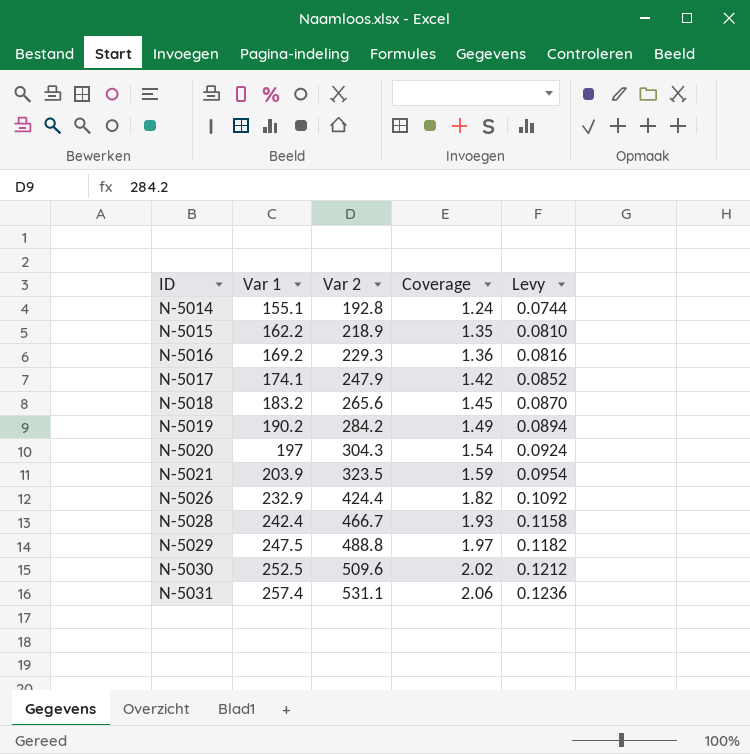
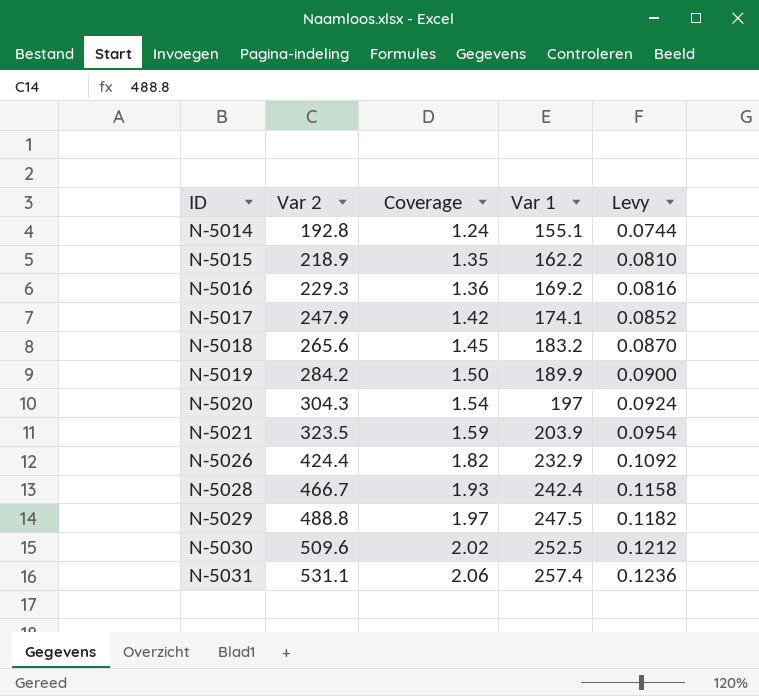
column Var 1 | position: 2 -> 4
N-5019 | Coverage: 1.49 -> 1.50
N-5019 | Var 1: 190.2 -> 189.9
N-5019 | Levy: 0.0894 -> 0.0900

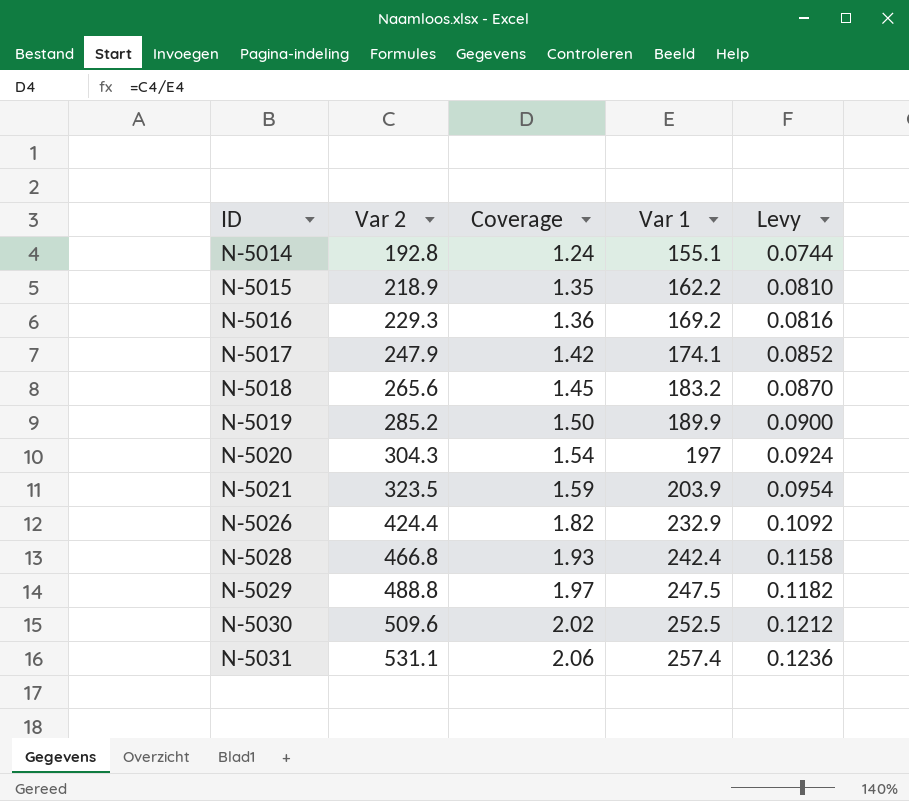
N-5019 | Var 2: 284.2 -> 285.2
N-5028 | Var 2: 466.7 -> 466.8

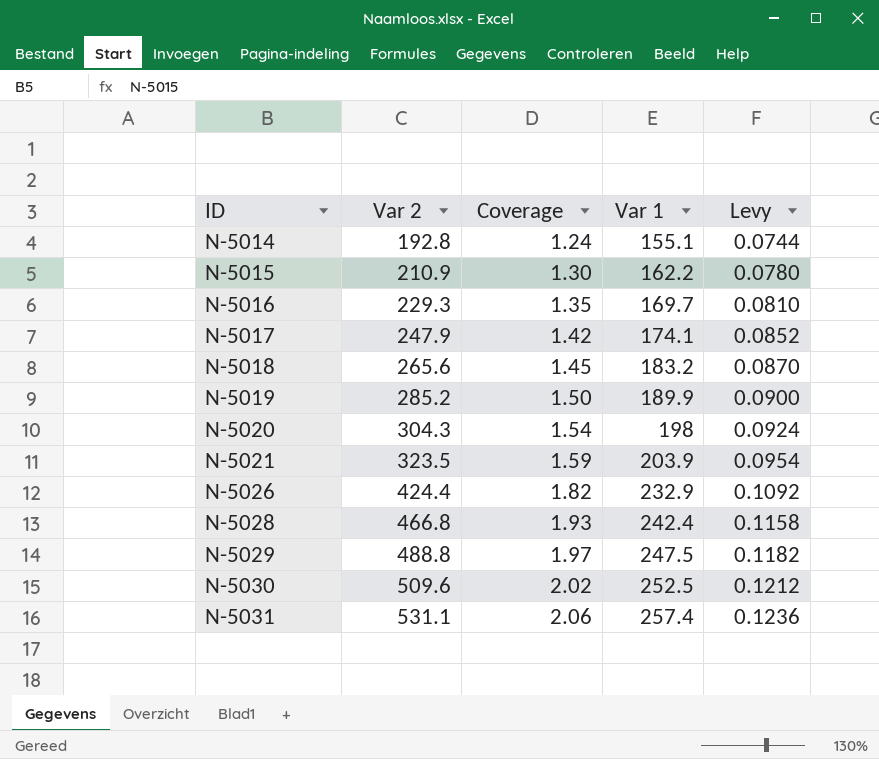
N-5015 | Var 2: 218.9 -> 210.9
N-5015 | Coverage: 1.35 -> 1.30
N-5015 | Levy: 0.0810 -> 0.0780
N-5016 | Coverage: 1.36 -> 1.35
N-5016 | Var 1: 169.2 -> 169.7
N-5016 | Levy: 0.0816 -> 0.0810
N-5020 | Var 1: 197 -> 198

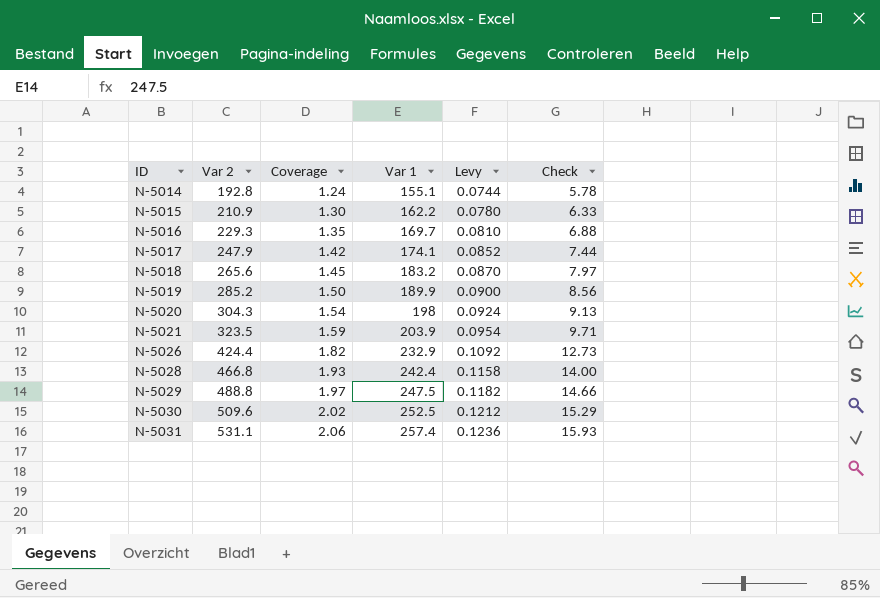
column Check | formula: none -> [Var 2] * 0.03

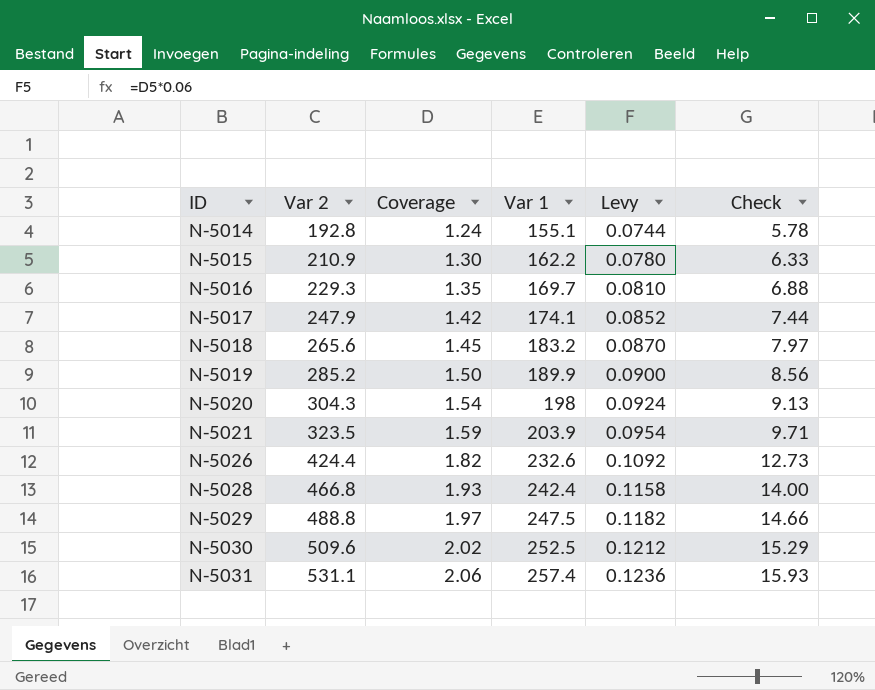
N-5026 | Var 1: 232.9 -> 232.6

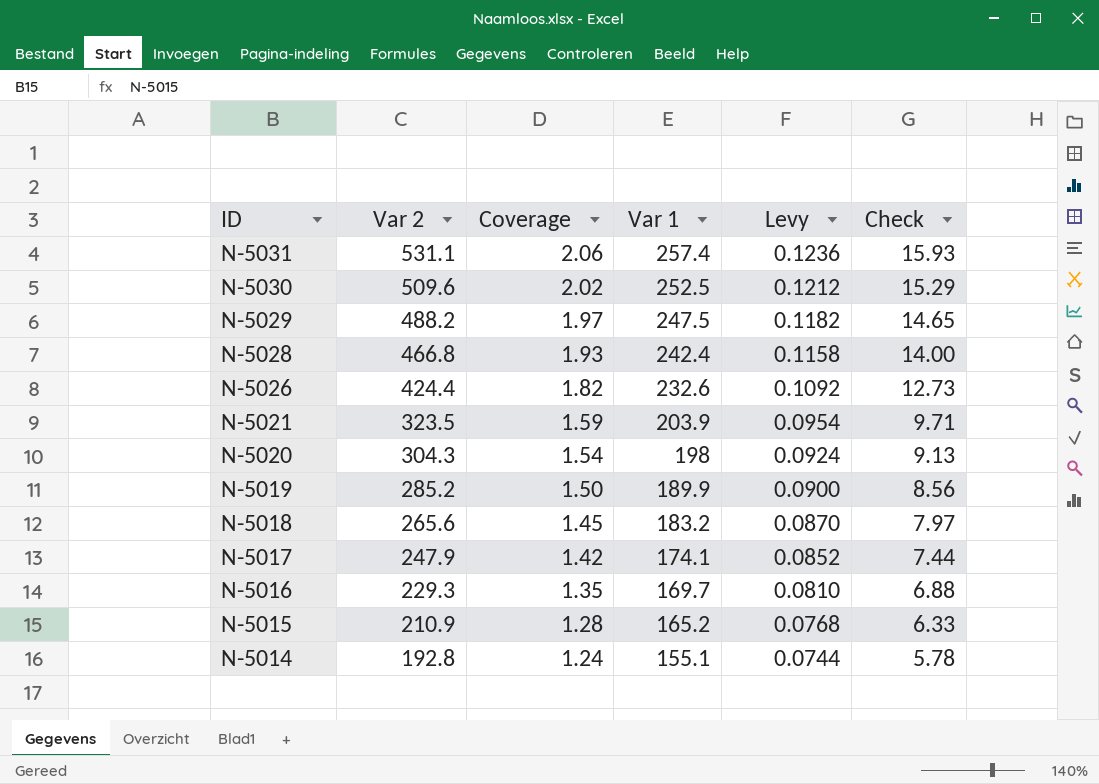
row order: ID ascending -> ID descending
N-5029 | Var 2: 488.8 -> 488.2
N-5029 | Check: 14.66 -> 14.65
N-5015 | Coverage: 1.30 -> 1.28
N-5015 | Var 1: 162.2 -> 165.2
N-5015 | Levy: 0.0780 -> 0.0768

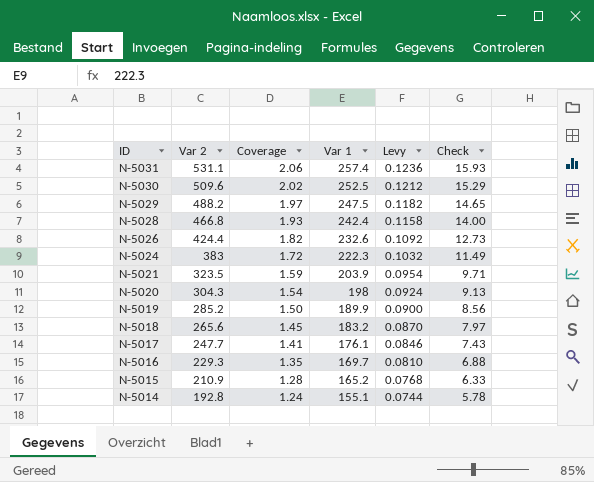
row N-5024: none -> 383 | 1.72 | 222.3 | 0.1032 | 11.49
N-5017 | Var 2: 247.9 -> 247.7
N-5017 | Coverage: 1.42 -> 1.41
N-5017 | Var 1: 174.1 -> 176.1
N-5017 | Levy: 0.0852 -> 0.0846
N-5017 | Check: 7.44 -> 7.43

